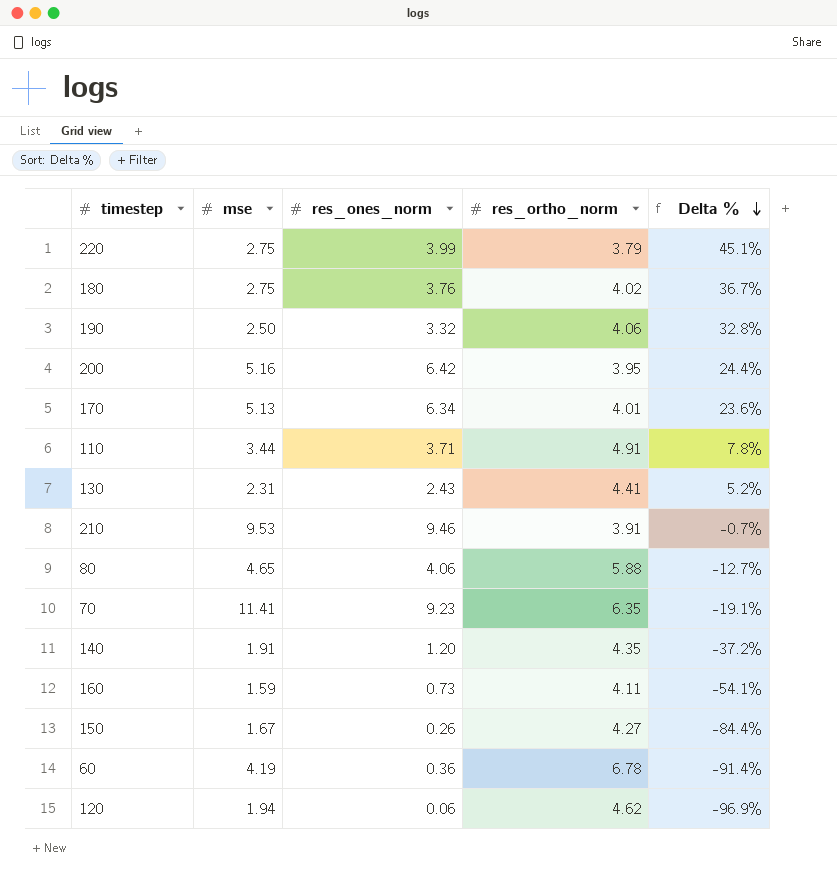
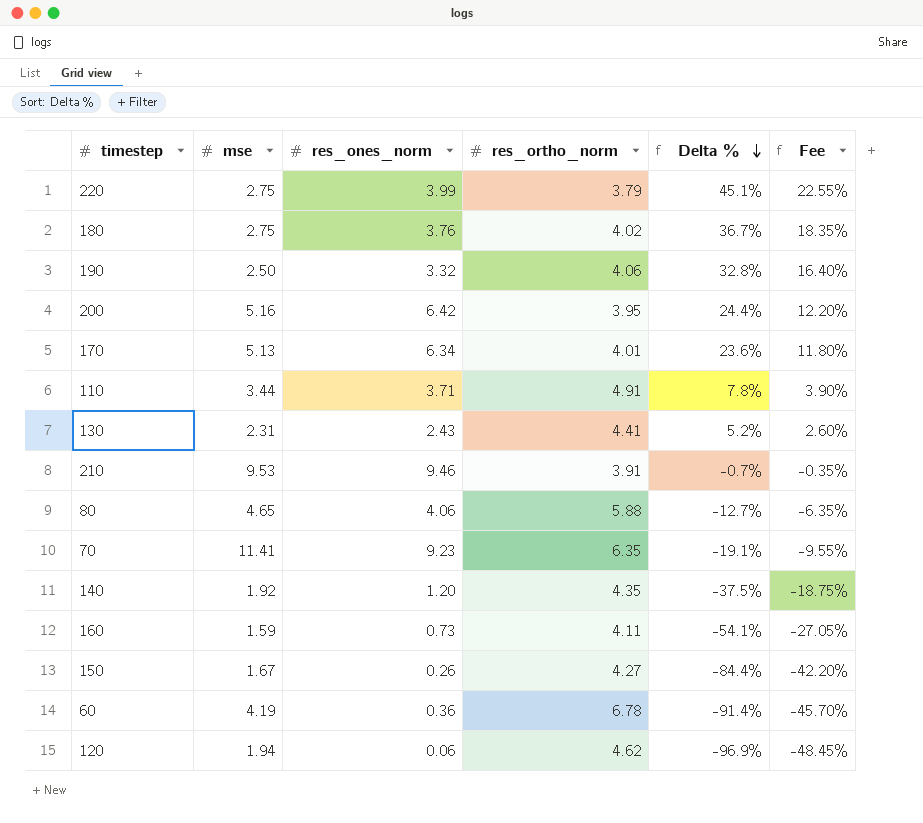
column Fee | formula: none -> [Delta %] * 0.5
140 | mse: 1.91 -> 1.92
140 | Delta %: -37.2% -> -37.5%

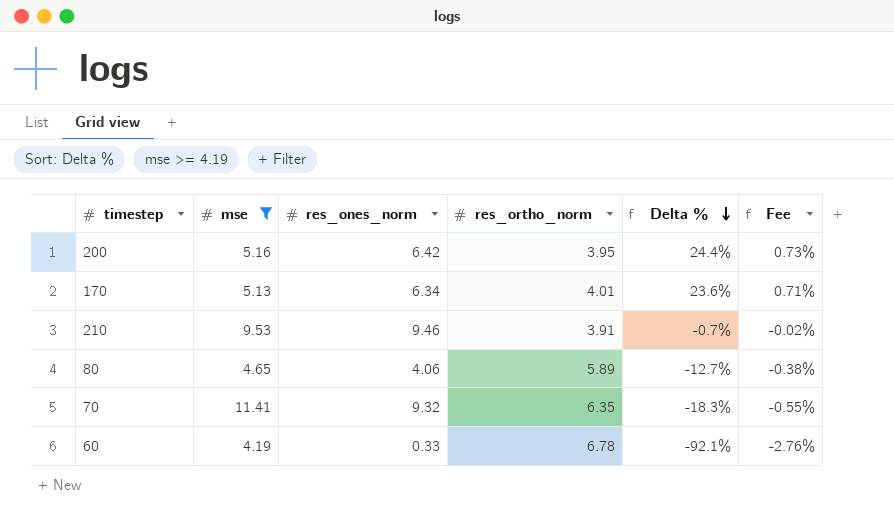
filter: none -> mse >= 4.19
column Fee | formula: [Delta %] * 0.5 -> [Delta %] * 0.03
80 | res_ortho_norm: 5.88 -> 5.89
70 | res_ones_norm: 9.23 -> 9.32
70 | Delta %: -19.1% -> -18.3%
60 | res_ones_norm: 0.36 -> 0.33
60 | Delta %: -91.4% -> -92.1%

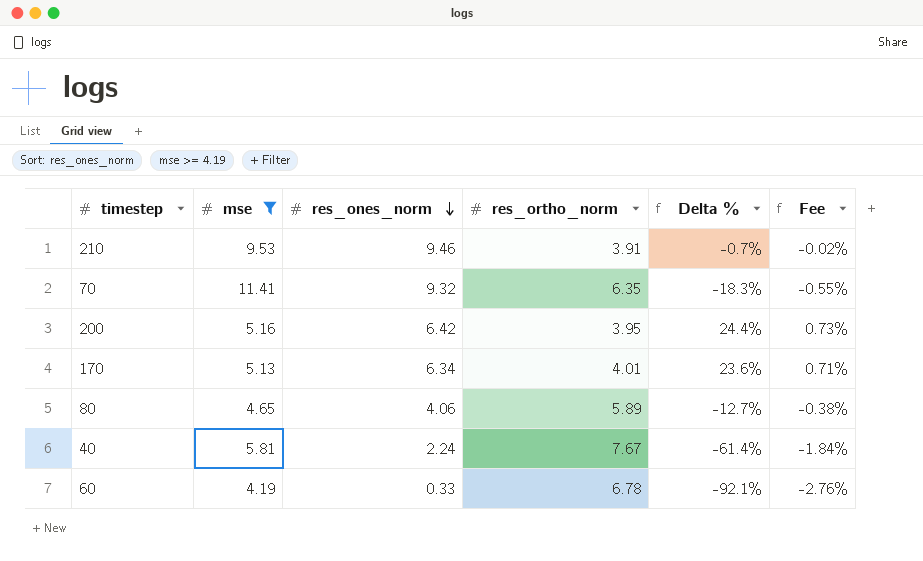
row order: Delta % descending -> res_ones_norm descending
row 40: none -> 5.81 | 2.24 | 7.67 | -61.4% | -1.84%

